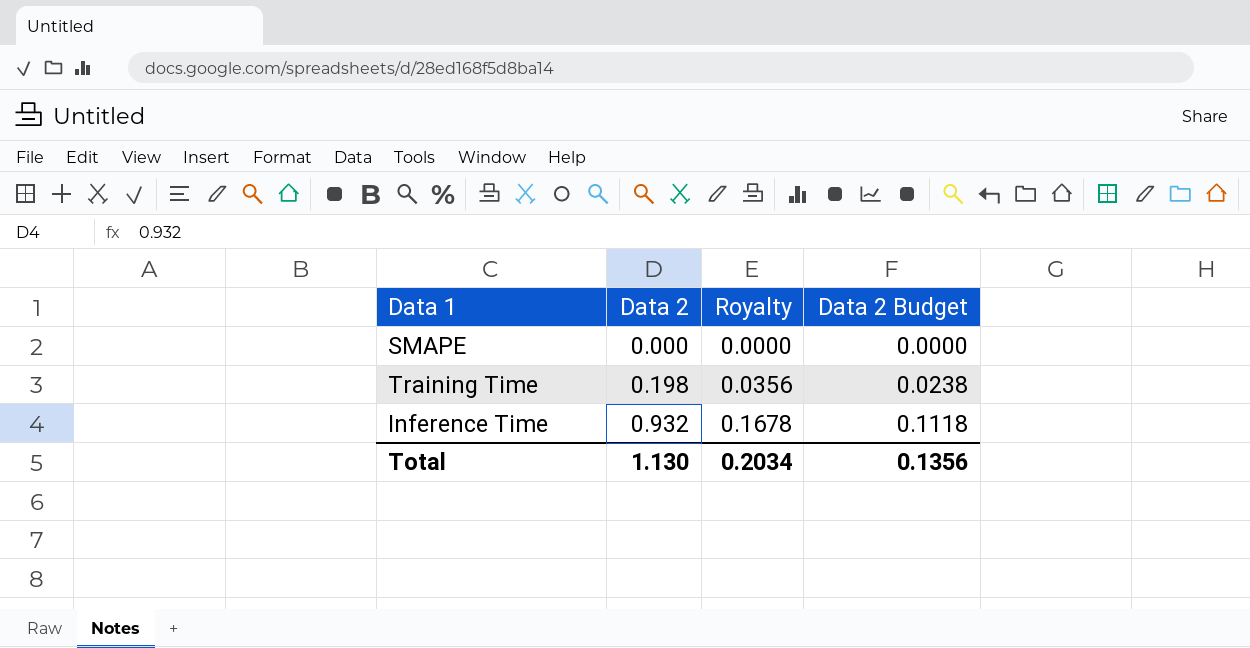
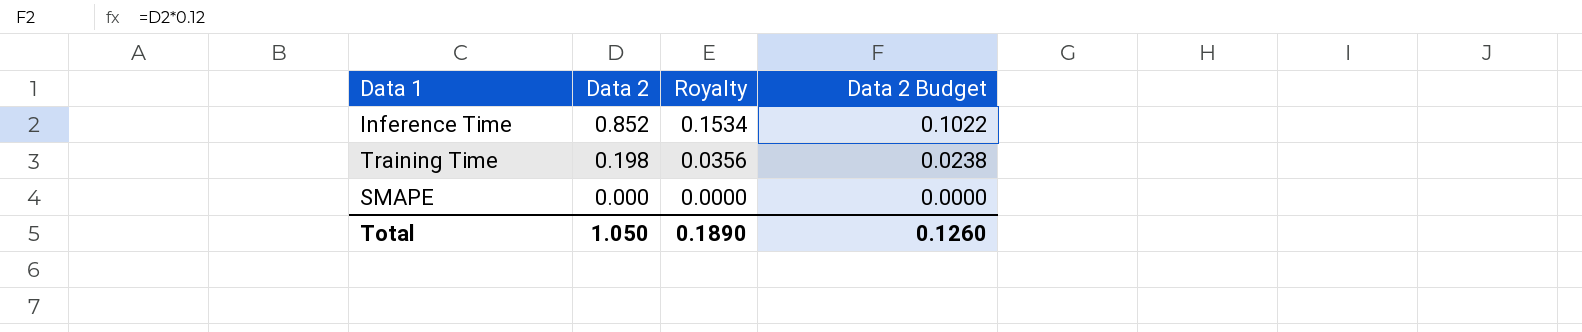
row order: Data 2 ascending -> Data 2 descending
Inference Time | Data 2: 0.932 -> 0.852
Inference Time | Royalty: 0.1678 -> 0.1534
Inference Time | Data 2 Budget: 0.1118 -> 0.1022
Total | Data 2: 1.130 -> 1.050
Total | Royalty: 0.2034 -> 0.1890
Total | Data 2 Budget: 0.1356 -> 0.1260

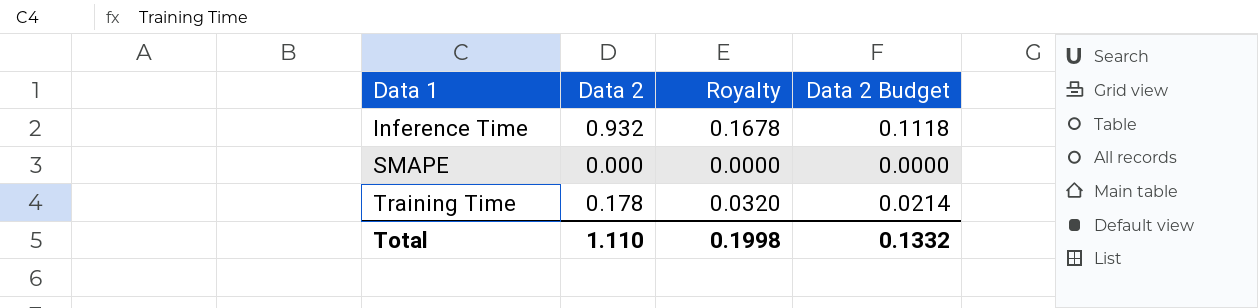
row order: Data 2 descending -> Data 1 ascending
Inference Time | Data 2: 0.852 -> 0.932
Inference Time | Royalty: 0.1534 -> 0.1678
Inference Time | Data 2 Budget: 0.1022 -> 0.1118
Training Time | Data 2: 0.198 -> 0.178
Training Time | Royalty: 0.0356 -> 0.0320
Training Time | Data 2 Budget: 0.0238 -> 0.0214
Total | Data 2: 1.050 -> 1.110
Total | Royalty: 0.1890 -> 0.1998
Total | Data 2 Budget: 0.1260 -> 0.1332

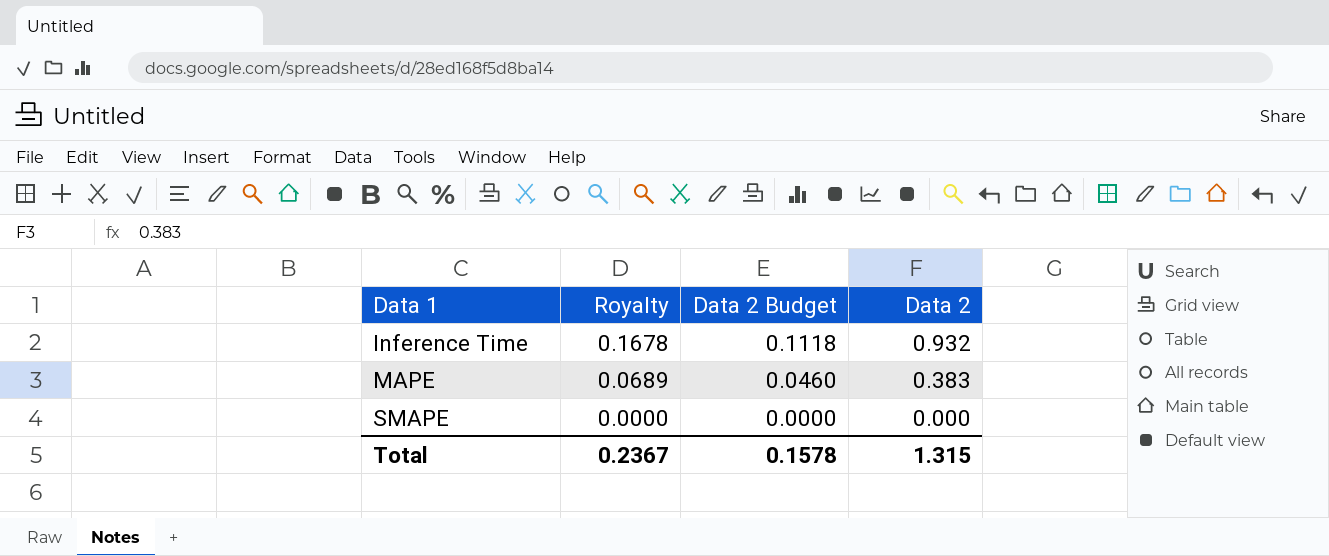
column Data 2 | position: 2 -> 4
row Training Time: 0.178 | 0.0320 | 0.0214 -> none
row MAPE: none -> 0.0689 | 0.0460 | 0.383
Total | Royalty: 0.1998 -> 0.2367
Total | Data 2 Budget: 0.1332 -> 0.1578
Total | Data 2: 1.110 -> 1.315

